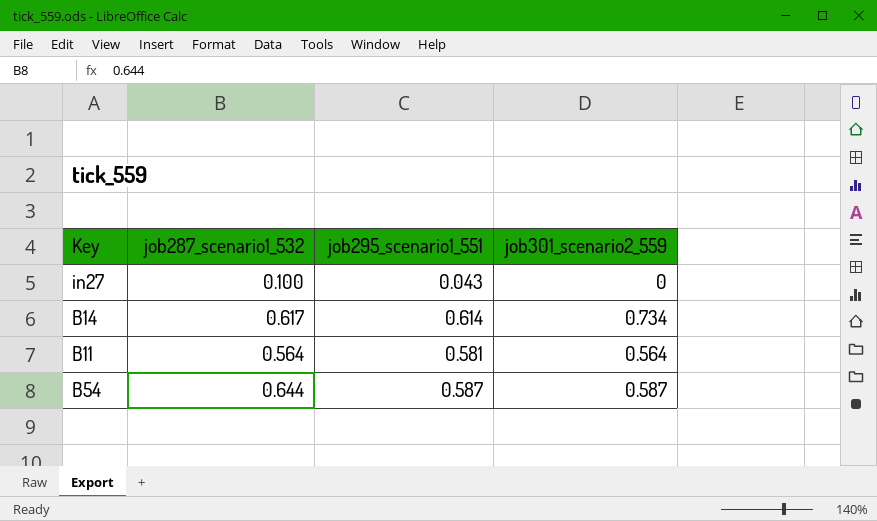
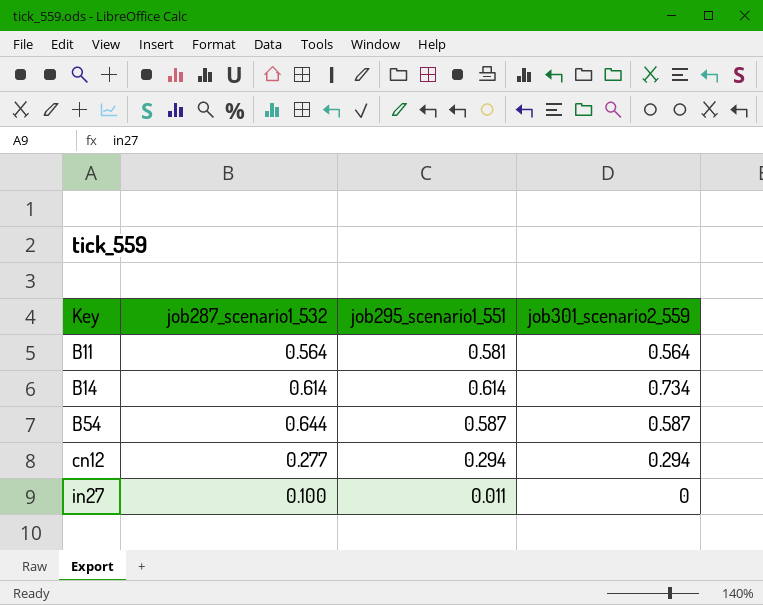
row order: none -> Key ascending
B14 | job287_scenario1_532: 0.617 -> 0.614
row cn12: none -> 0.277 | 0.294 | 0.294
in27 | job295_scenario1_551: 0.043 -> 0.011

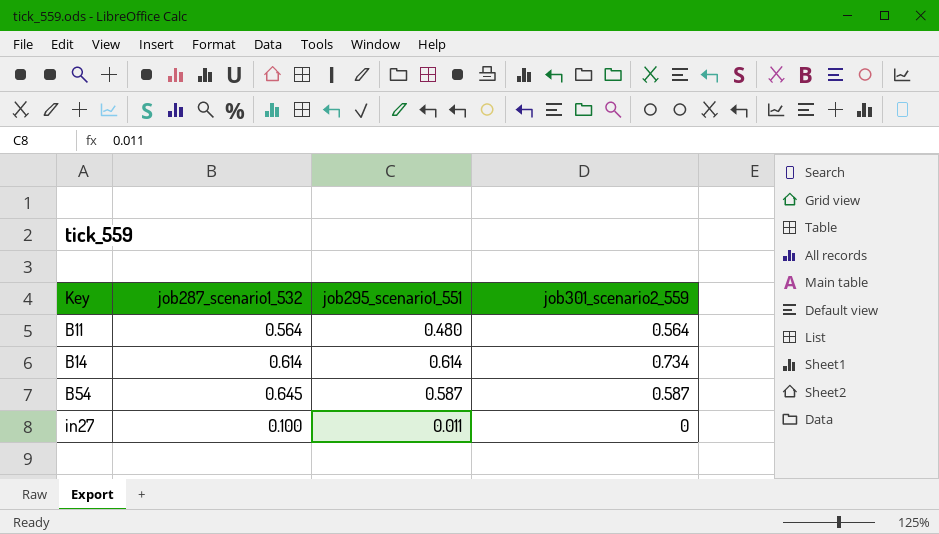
row cn12: 0.277 | 0.294 | 0.294 -> none
B11 | job295_scenario1_551: 0.581 -> 0.480
B54 | job287_scenario1_532: 0.644 -> 0.645

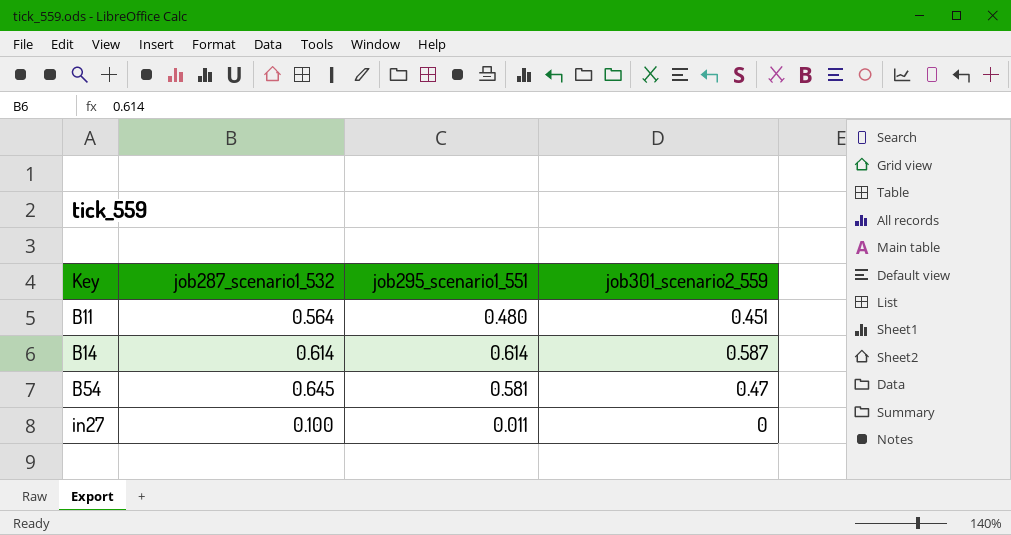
B11 | job301_scenario2_559: 0.564 -> 0.451
B14 | job301_scenario2_559: 0.734 -> 0.587
B54 | job295_scenario1_551: 0.587 -> 0.581
B54 | job301_scenario2_559: 0.587 -> 0.47

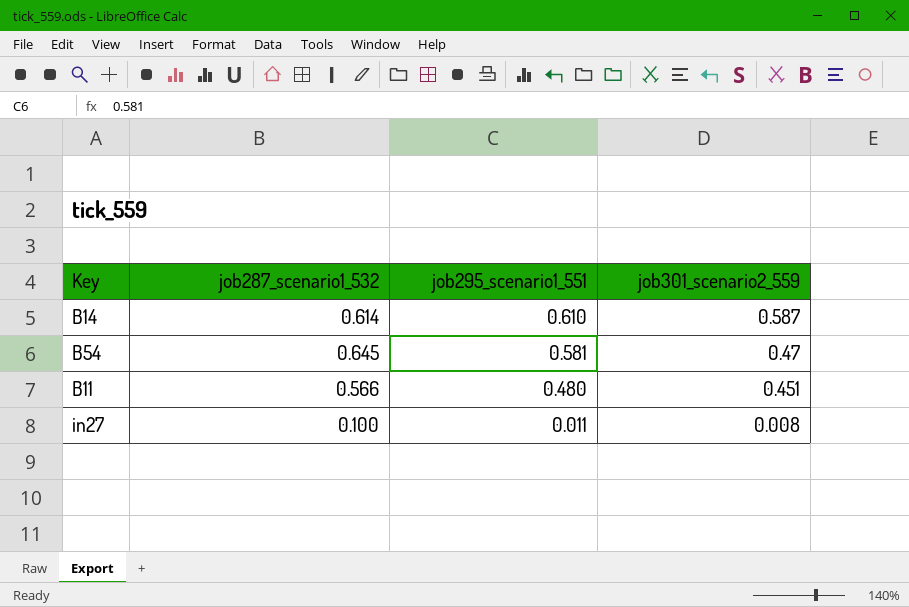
row order: Key ascending -> job295_scenario1_551 descending
B14 | job295_scenario1_551: 0.614 -> 0.610
B11 | job287_scenario1_532: 0.564 -> 0.566
in27 | job301_scenario2_559: 0 -> 0.008

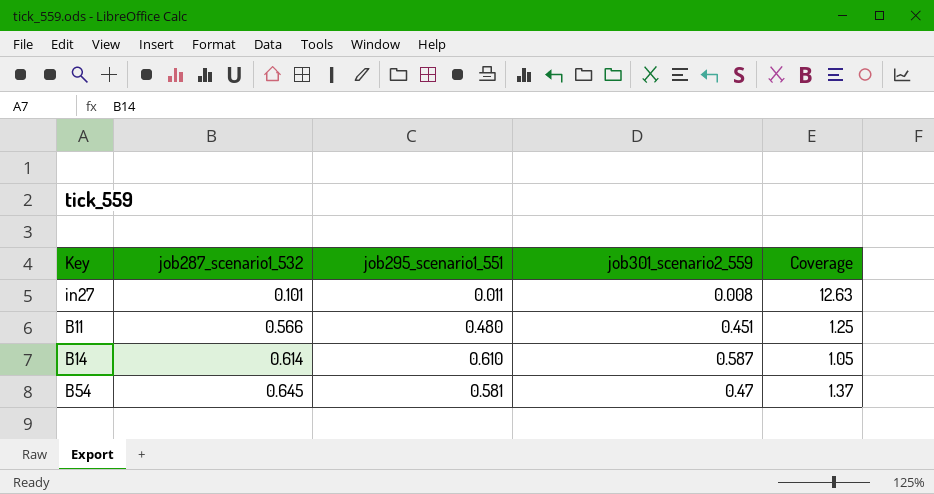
row order: job295_scenario1_551 descending -> job287_scenario1_532 ascending
column Coverage | formula: none -> [job287_scenario1_532] / [job301_scenario2_559]
in27 | job287_scenario1_532: 0.100 -> 0.101

